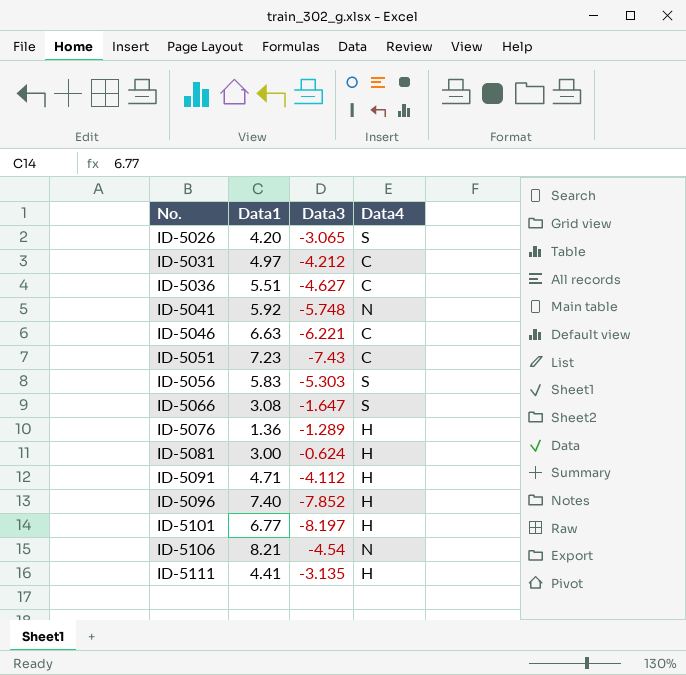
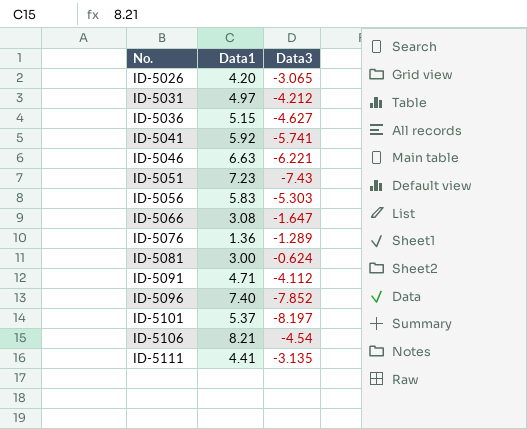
column Data4 | position: 4 -> none
ID-5036 | Data1: 5.51 -> 5.15
ID-5041 | Data3: -5.748 -> -5.741
ID-5101 | Data1: 6.77 -> 5.37

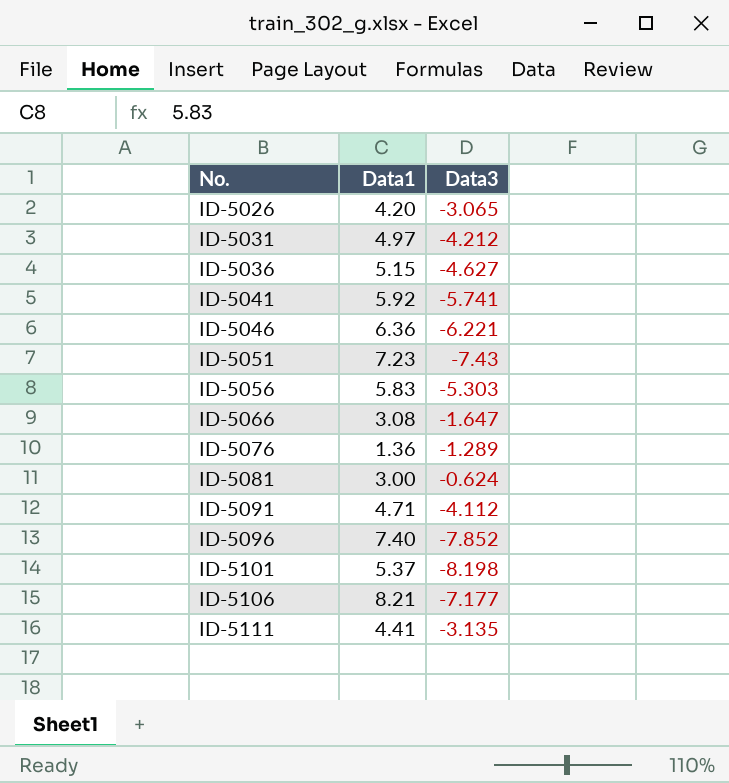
ID-5046 | Data1: 6.63 -> 6.36
ID-5101 | Data3: -8.197 -> -8.198
ID-5106 | Data3: -4.54 -> -7.177

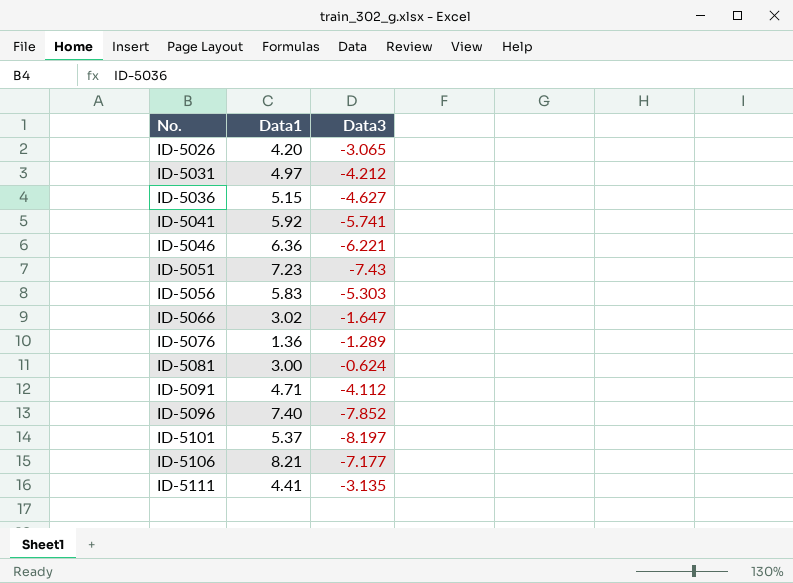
ID-5066 | Data1: 3.08 -> 3.02
ID-5101 | Data3: -8.198 -> -8.197

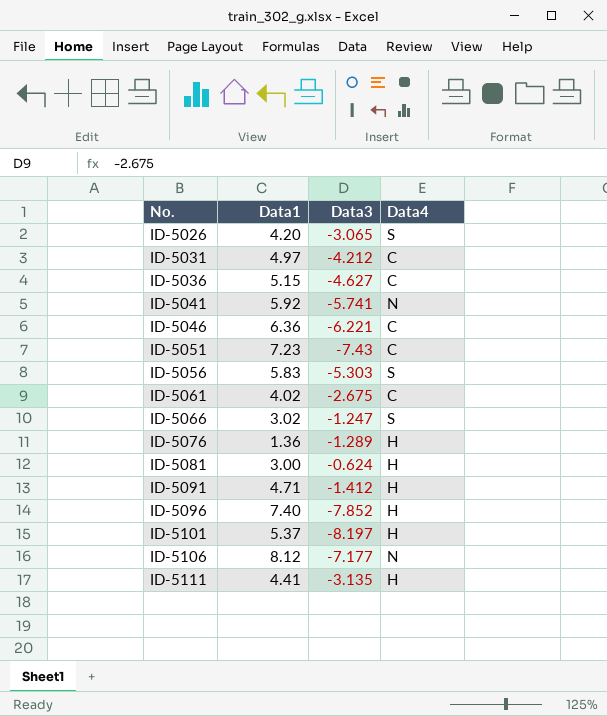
column Data4 | position: none -> 4
row ID-5061: none -> 4.02 | -2.675 | C
ID-5066 | Data3: -1.647 -> -1.247
ID-5091 | Data3: -4.112 -> -1.412
ID-5106 | Data1: 8.21 -> 8.12

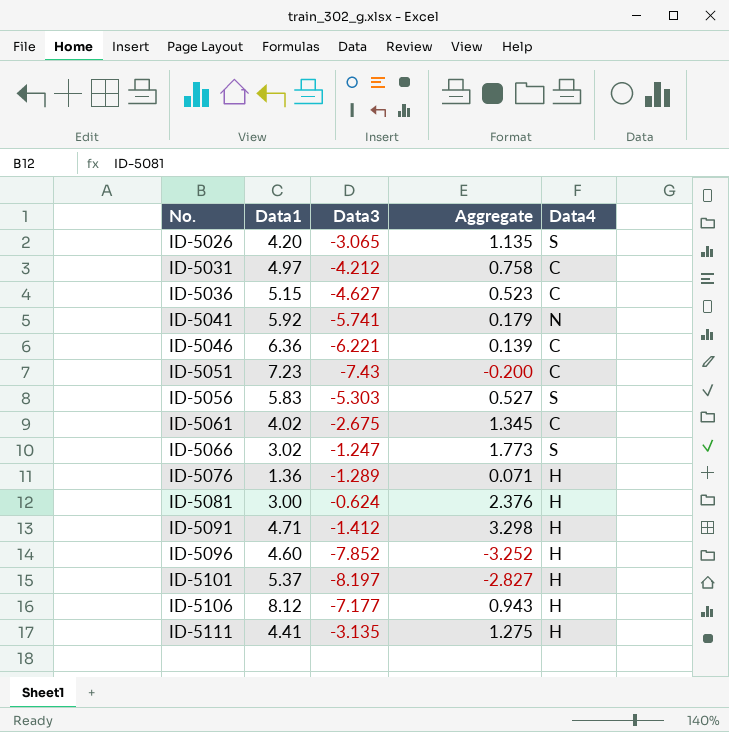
column Aggregate | formula: none -> [Data1] + [Data3]
ID-5096 | Data1: 7.40 -> 4.60
ID-5106 | Data4: N -> H

